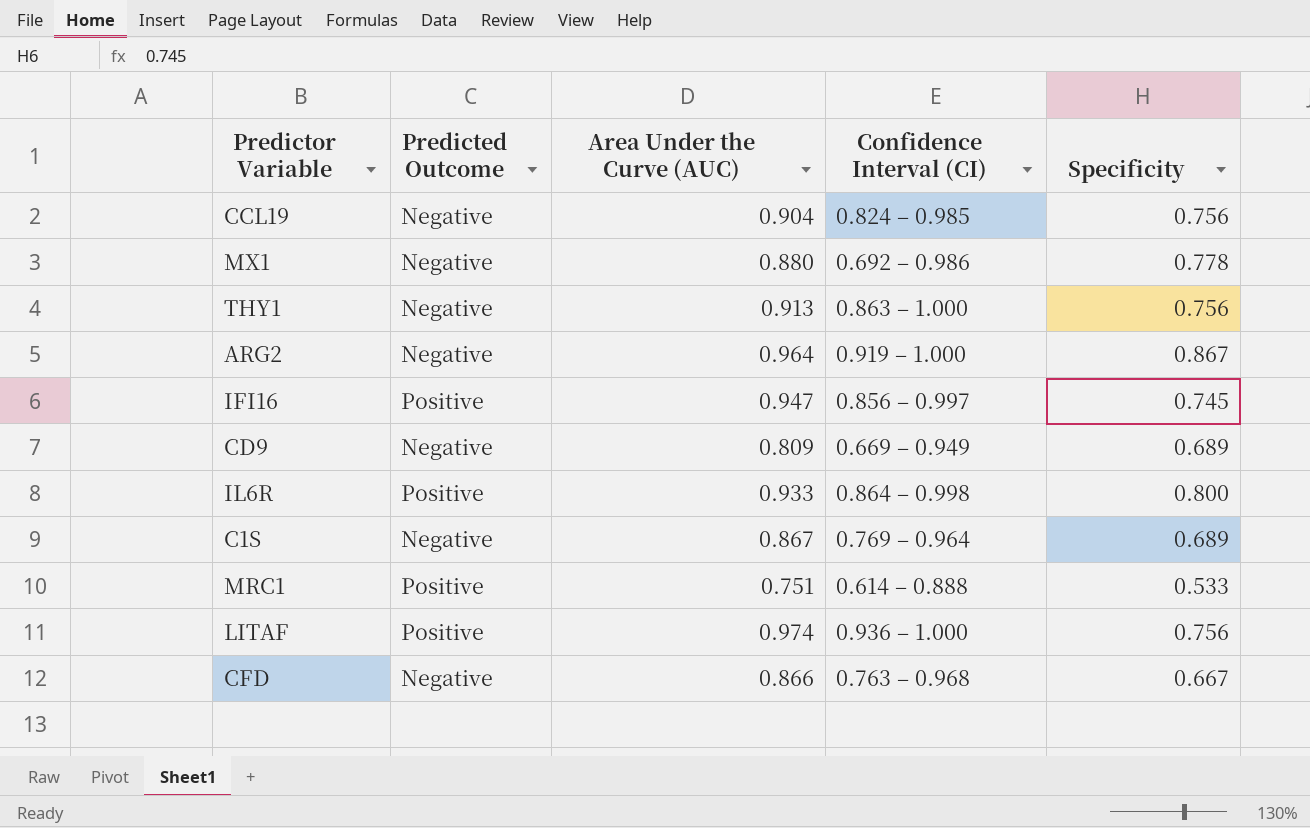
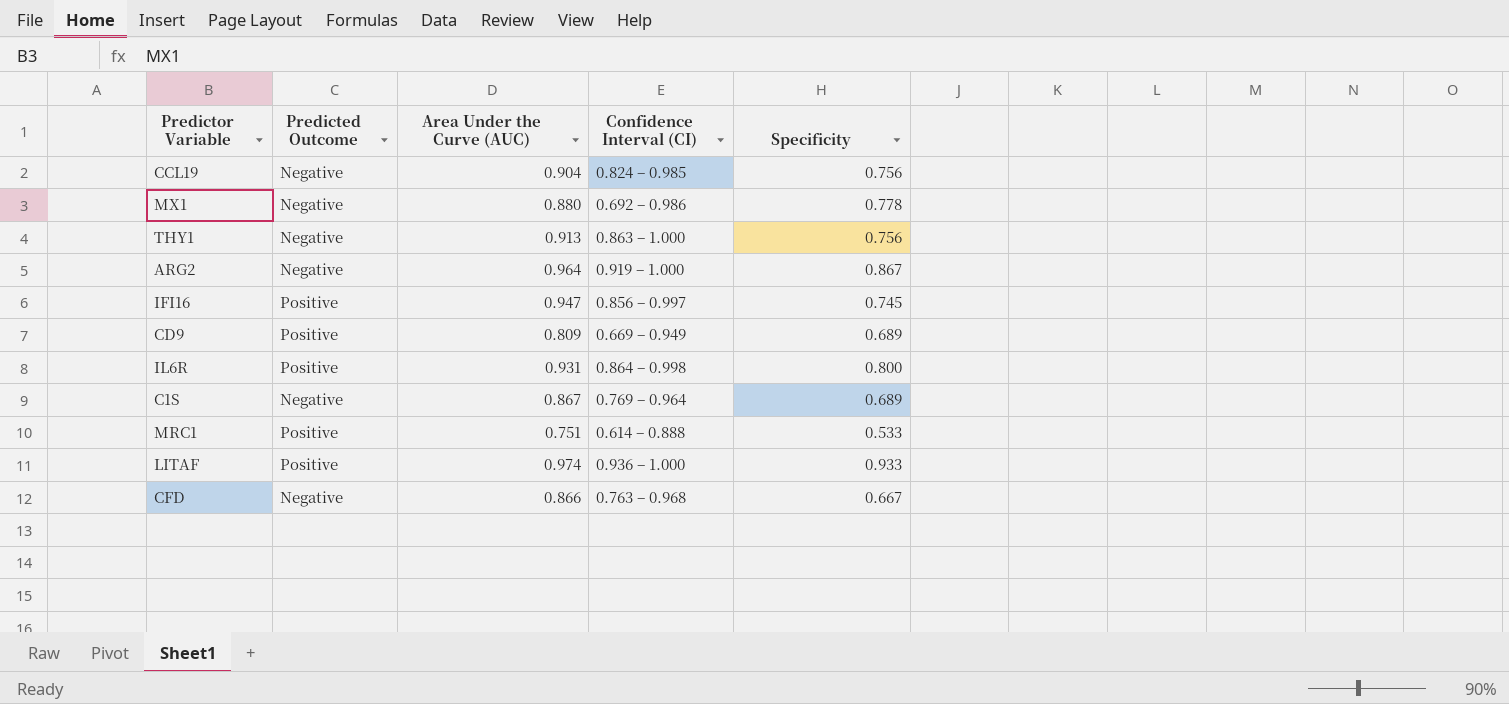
CD9 | Predicted Outcome: Negative -> Positive
IL6R | Area Under the Curve (AUC): 0.933 -> 0.931
LITAF | Specificity: 0.756 -> 0.933

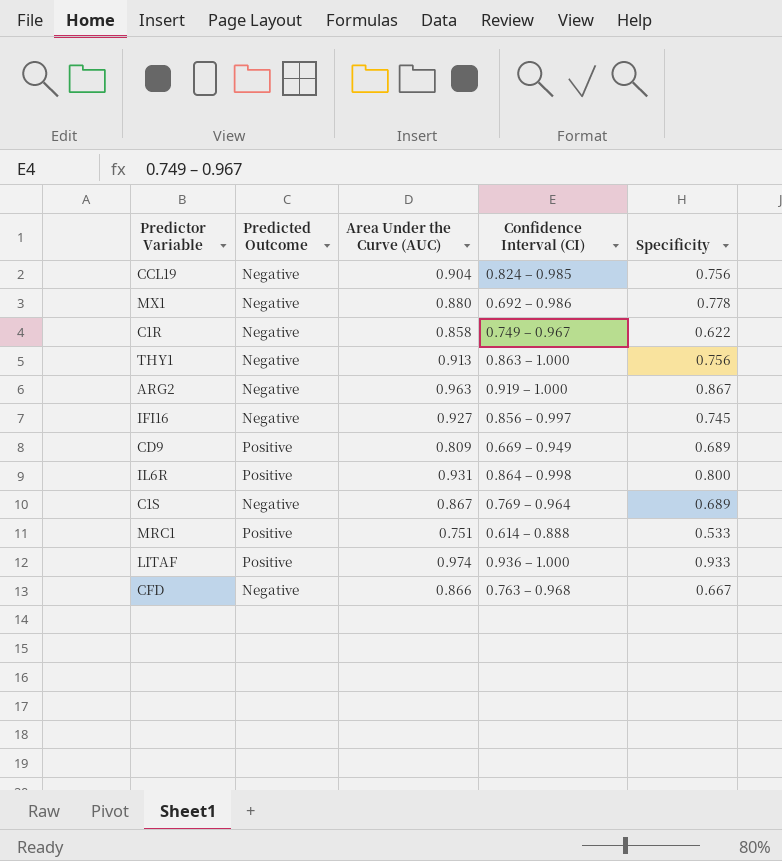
row C1R: none -> Negative | 0.858 | 0.749 – 0.967 | 0.622
ARG2 | Area Under the Curve (AUC): 0.964 -> 0.963
IFI16 | Predicted Outcome: Positive -> Negative
IFI16 | Area Under the Curve (AUC): 0.947 -> 0.927

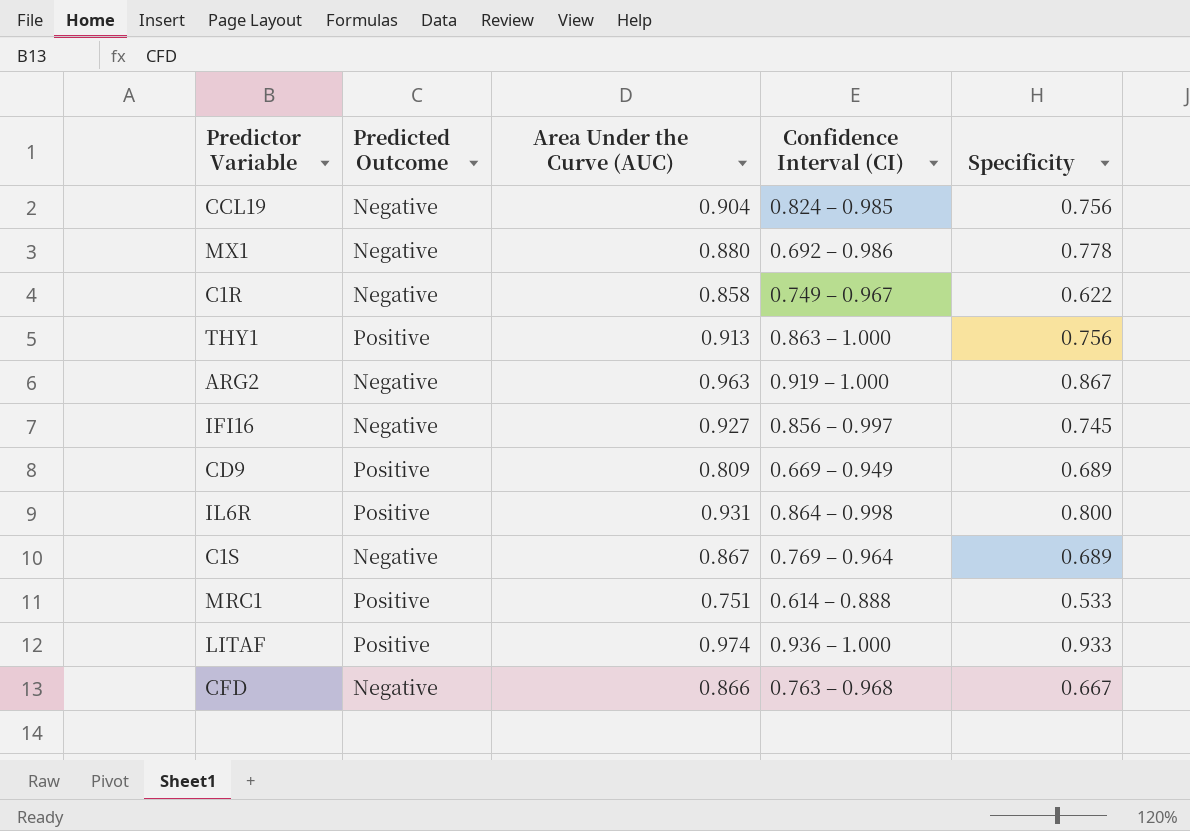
THY1 | Predicted Outcome: Negative -> Positive

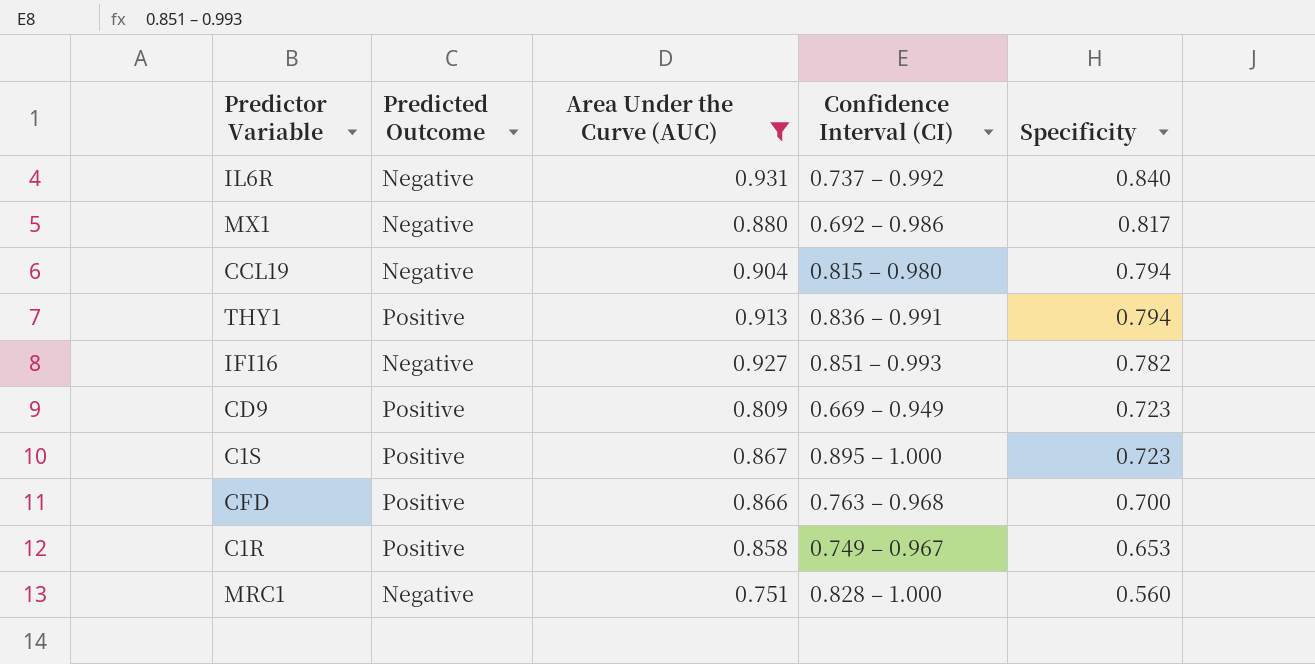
filter: none -> Area Under the Curve (AUC) <= 0.931
row order: none -> Specificity descending
IL6R | Predicted Outcome: Positive -> Negative
IL6R | Confidence Interval (CI): 0.864 – 0.998 -> 0.737 – 0.992
IL6R | Specificity: 0.800 -> 0.840
MX1 | Specificity: 0.778 -> 0.817
CCL19 | Confidence Interval (CI): 0.824 – 0.985 -> 0.815 – 0.980
CCL19 | Specificity: 0.756 -> 0.794
THY1 | Confidence Interval (CI): 0.863 – 1.000 -> 0.836 – 0.991
THY1 | Specificity: 0.756 -> 0.794
IFI16 | Confidence Interval (CI): 0.856 – 0.997 -> 0.851 – 0.993
IFI16 | Specificity: 0.745 -> 0.782
CD9 | Specificity: 0.689 -> 0.723
C1S | Predicted Outcome: Negative -> Positive
C1S | Confidence Interval (CI): 0.769 – 0.964 -> 0.895 – 1.000
C1S | Specificity: 0.689 -> 0.723
CFD | Predicted Outcome: Negative -> Positive
CFD | Specificity: 0.667 -> 0.700
C1R | Predicted Outcome: Negative -> Positive
C1R | Specificity: 0.622 -> 0.653
MRC1 | Predicted Outcome: Positive -> Negative
MRC1 | Confidence Interval (CI): 0.614 – 0.888 -> 0.828 – 1.000
MRC1 | Specificity: 0.533 -> 0.560

